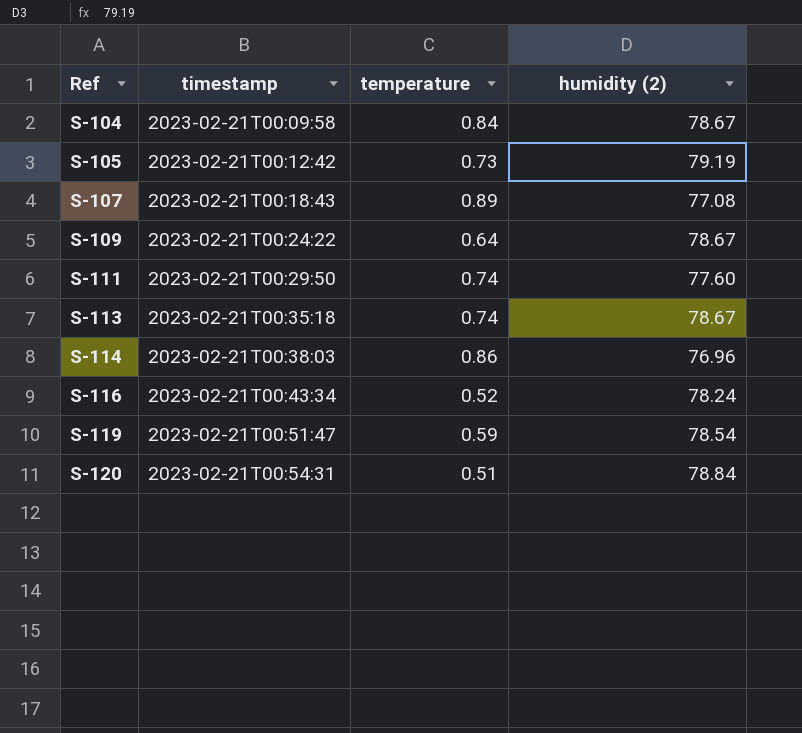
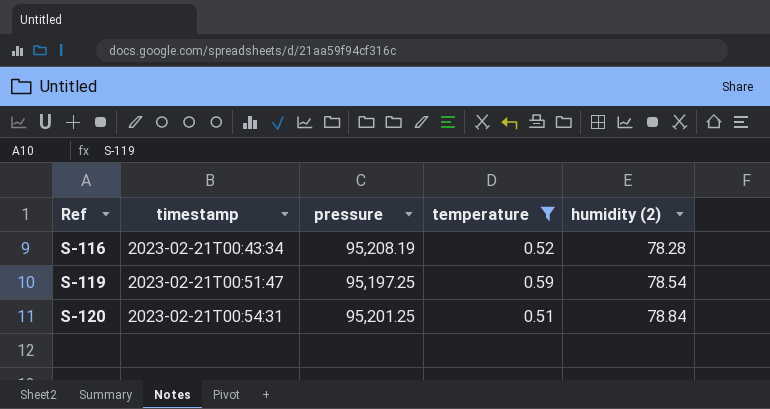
filter: none -> temperature <= 0.59
column pressure | position: none -> 3
S-116 | humidity (2): 78.24 -> 78.28

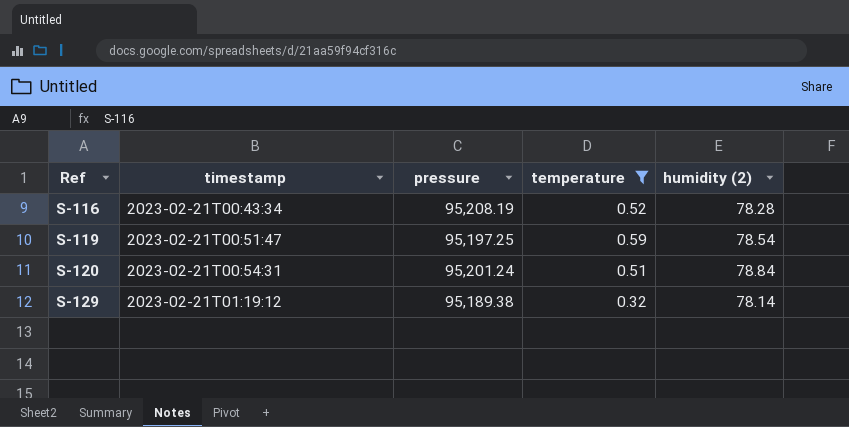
S-120 | pressure: 95,201.25 -> 95,201.24
row S-129: none -> 2023-02-21T01:19:12 | 95,189.38 | 0.32 | 78.14

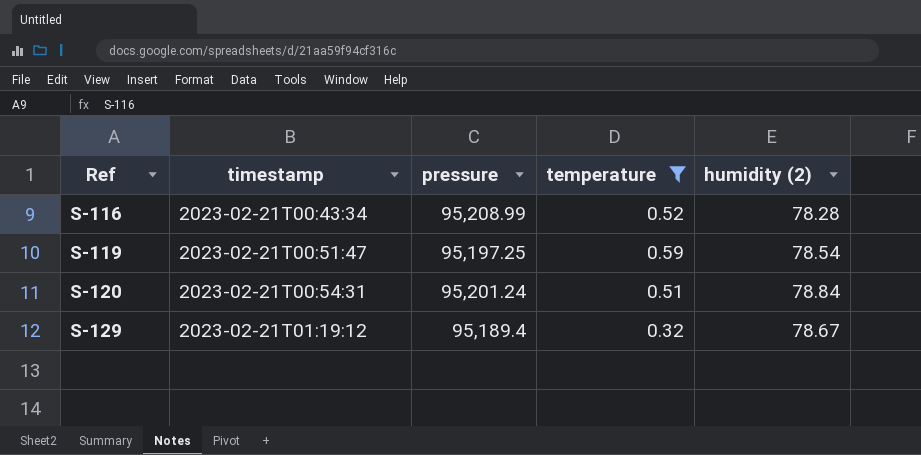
S-116 | pressure: 95,208.19 -> 95,208.99
S-129 | pressure: 95,189.38 -> 95,189.4
S-129 | humidity (2): 78.14 -> 78.67

